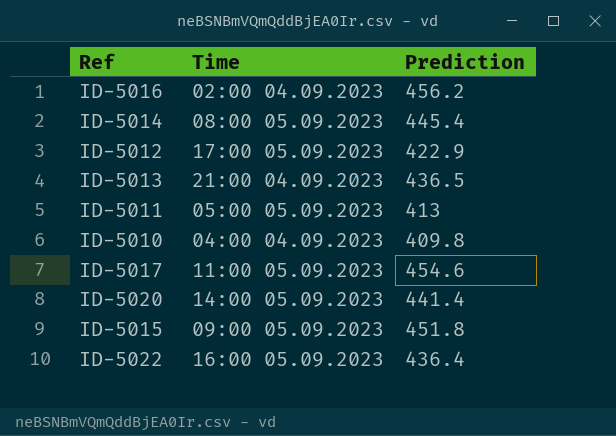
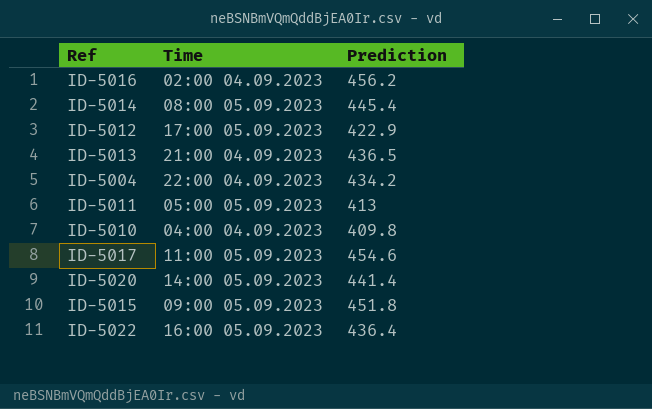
row ID-5004: none -> 22:00 04.09.2023 | 434.2

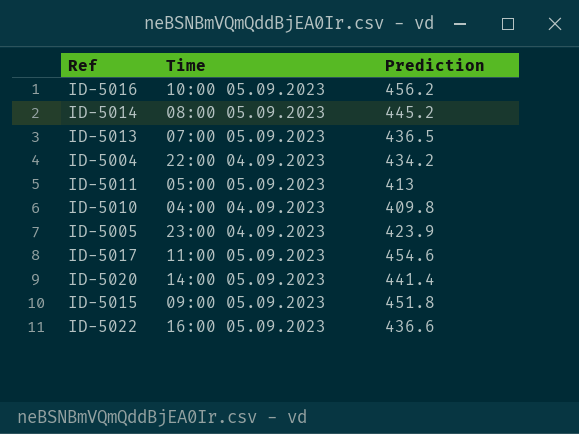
row ID-5012: 17:00 05.09.2023 | 422.9 -> none
ID-5016 | Time: 02:00 04.09.2023 -> 10:00 05.09.2023
ID-5014 | Prediction: 445.4 -> 445.2
ID-5013 | Time: 21:00 04.09.2023 -> 07:00 05.09.2023
row ID-5005: none -> 23:00 04.09.2023 | 423.9
ID-5022 | Prediction: 436.4 -> 436.6

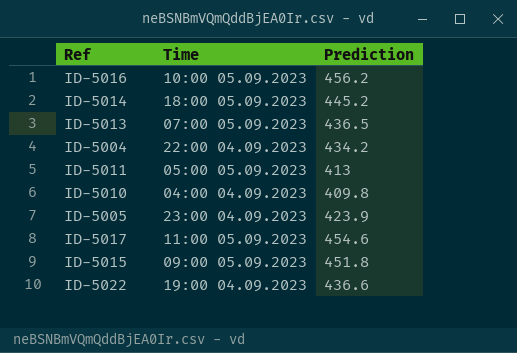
row ID-5020: 14:00 05.09.2023 | 441.4 -> none
ID-5014 | Time: 08:00 05.09.2023 -> 18:00 05.09.2023
ID-5022 | Time: 16:00 05.09.2023 -> 19:00 04.09.2023

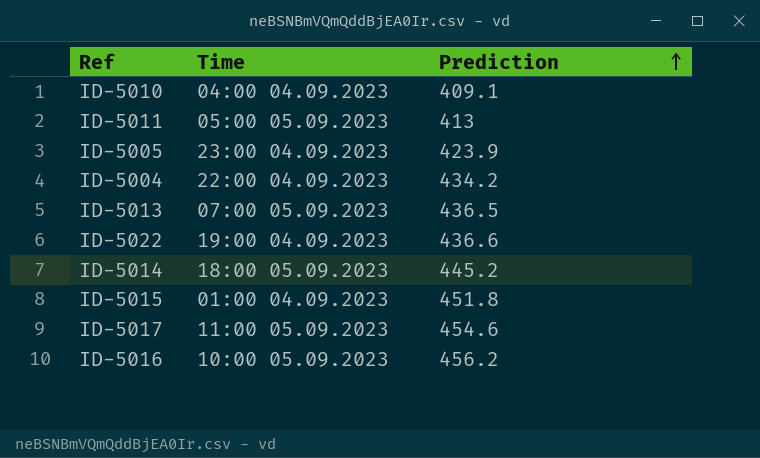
row order: none -> Prediction ascending
ID-5010 | Prediction: 409.8 -> 409.1
ID-5015 | Time: 09:00 05.09.2023 -> 01:00 04.09.2023

